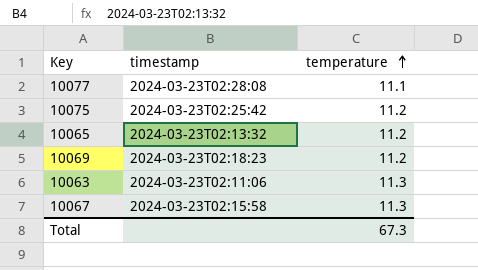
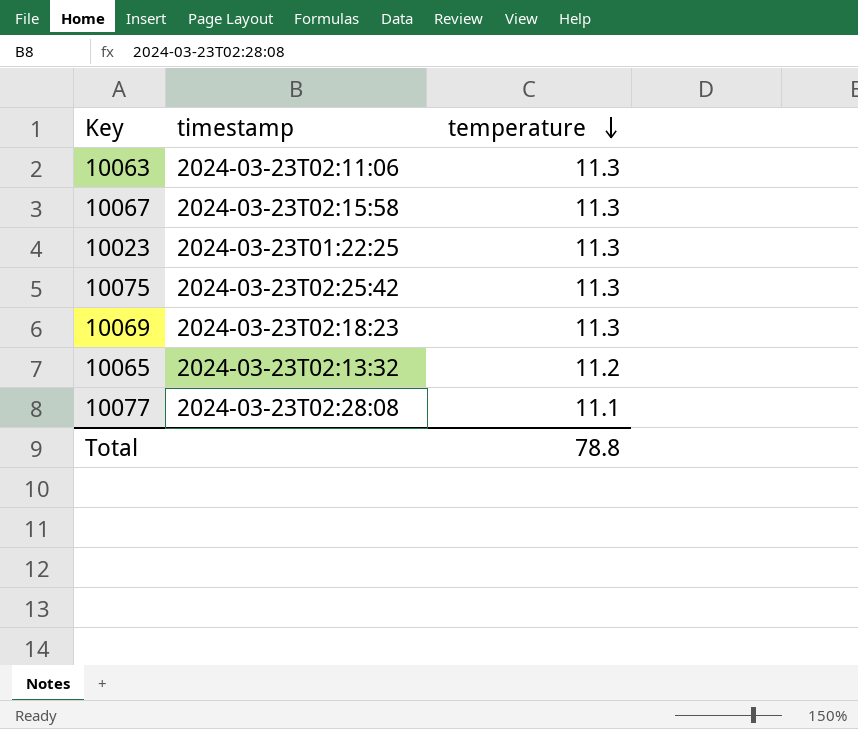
row order: temperature ascending -> temperature descending
row 10023: none -> 2024-03-23T01:22:25 | 11.3
10075 | temperature: 11.2 -> 11.3
10069 | temperature: 11.2 -> 11.3
Total | temperature: 67.3 -> 78.8

